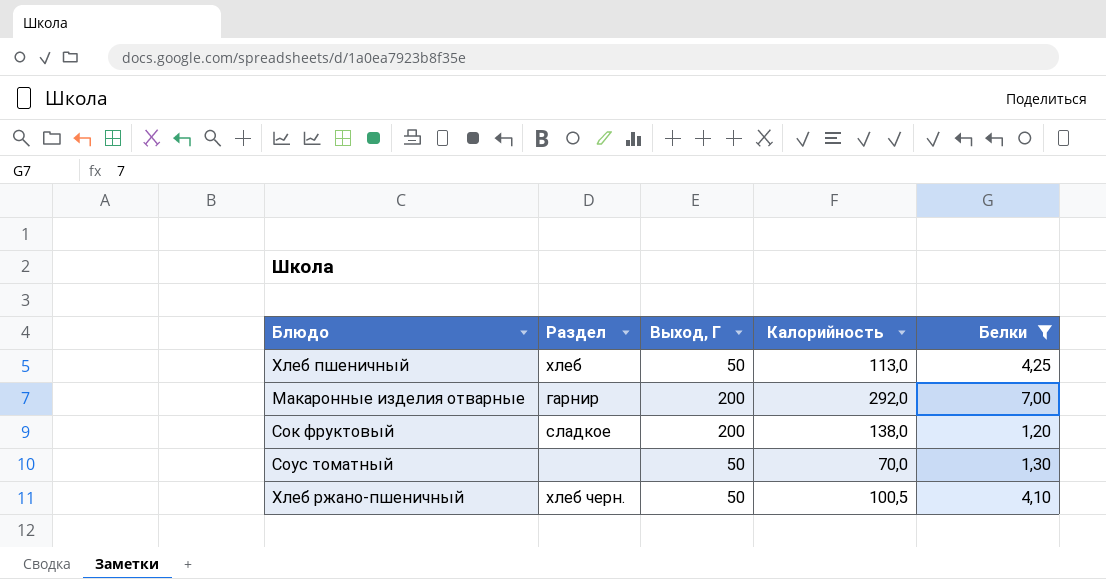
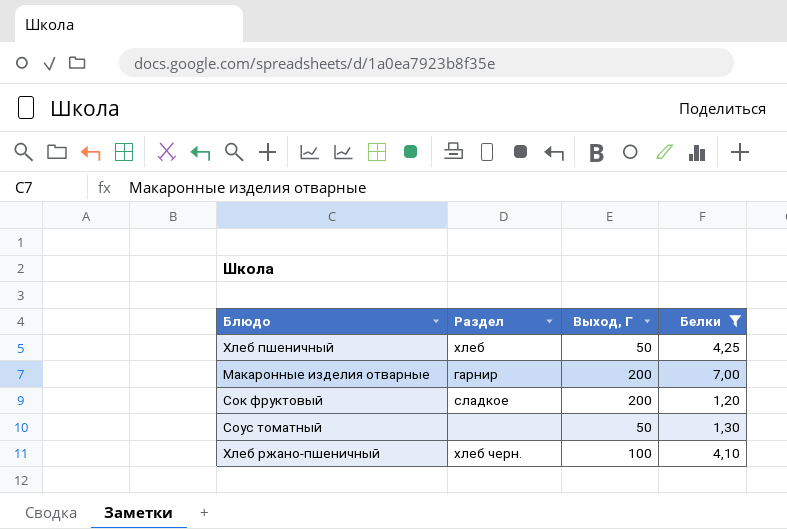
column Калорийность | position: 4 -> none
Хлеб ржано-пшеничный | Выход, Г: 50 -> 100

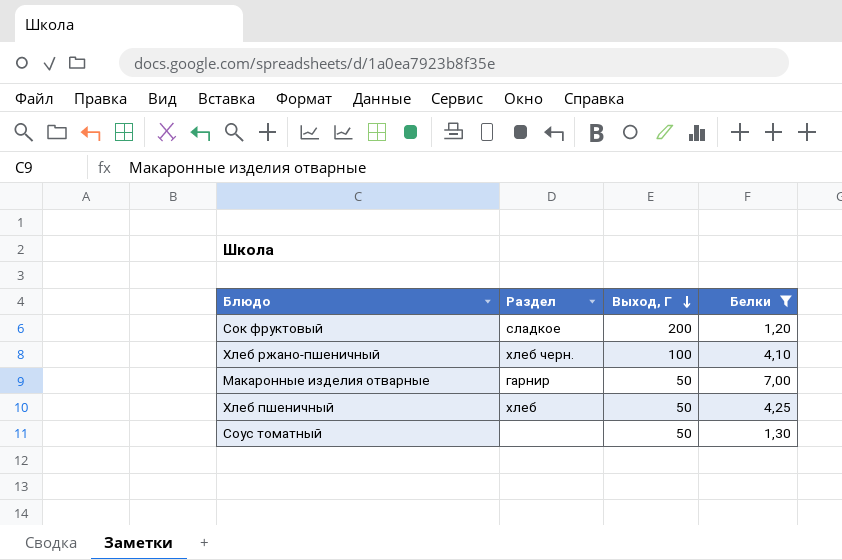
row order: none -> Выход, Г descending
Макаронные изделия отварные | Выход, Г: 200 -> 50

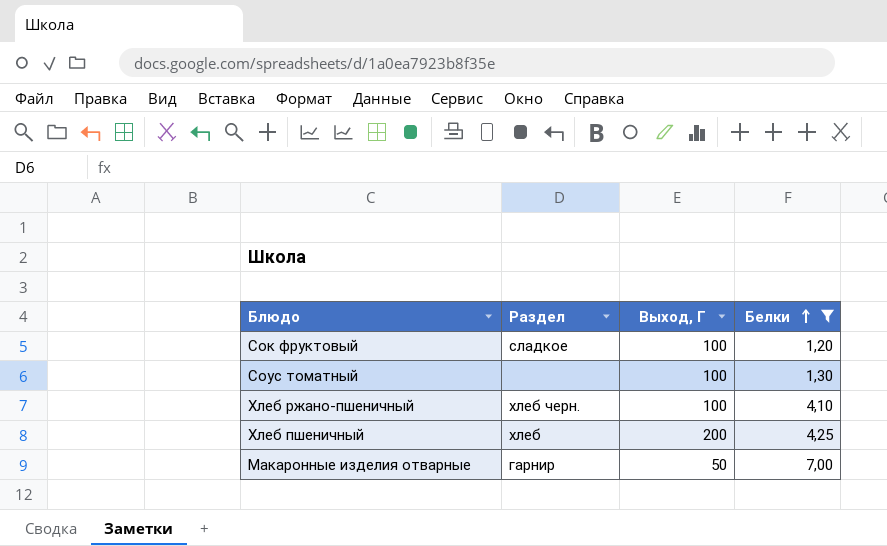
row order: Выход, Г descending -> Белки ascending
Сок фруктовый | Выход, Г: 200 -> 100
Соус томатный | Выход, Г: 50 -> 100
Хлеб пшеничный | Выход, Г: 50 -> 200

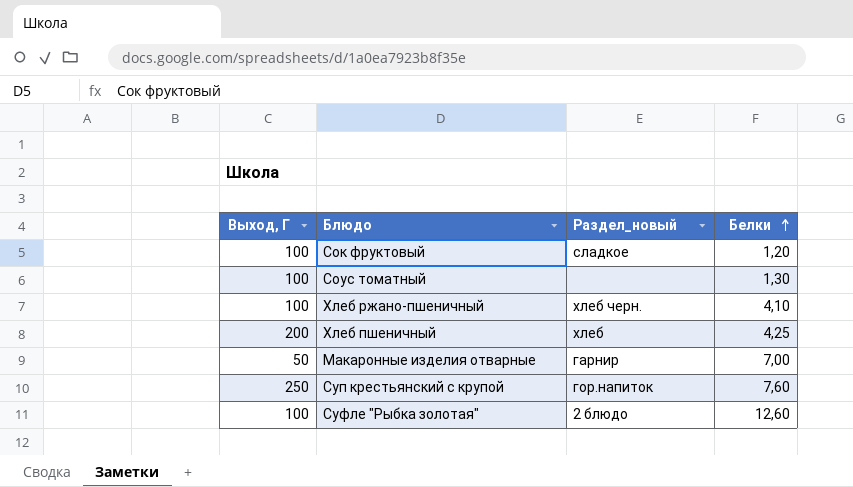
filter: Белки <= 7,00 -> none
column Выход, Г | position: 3 -> 1
column name: Раздел -> Раздел_новый

